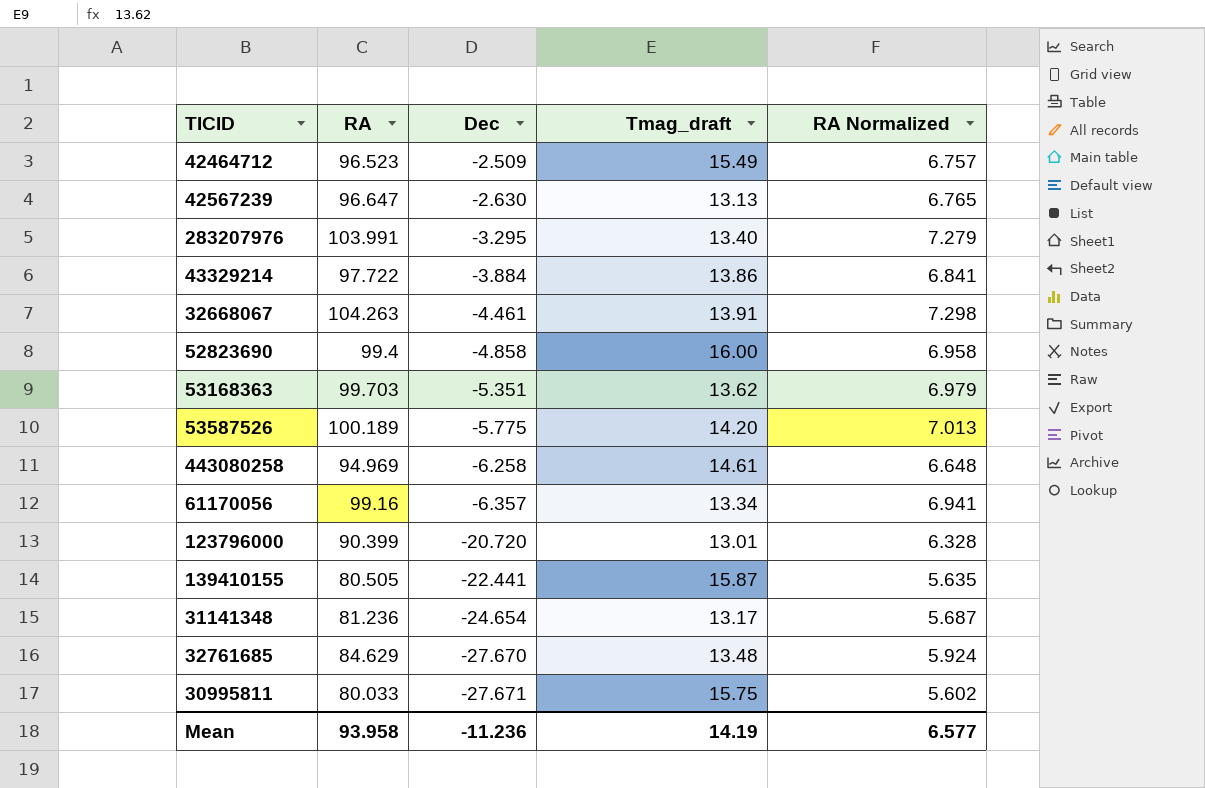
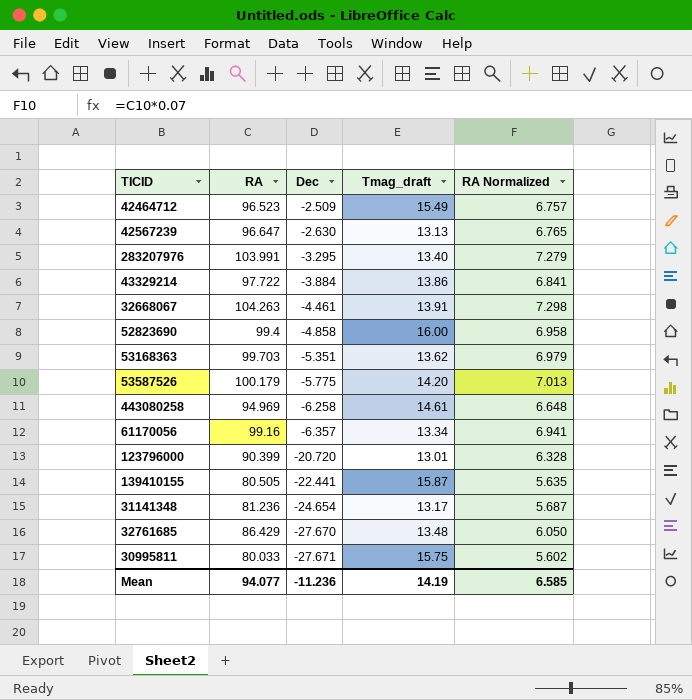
53587526 | RA: 100.189 -> 100.179
32761685 | RA: 84.629 -> 86.429
32761685 | RA Normalized: 5.924 -> 6.050
Mean | RA: 93.958 -> 94.077
Mean | RA Normalized: 6.577 -> 6.585

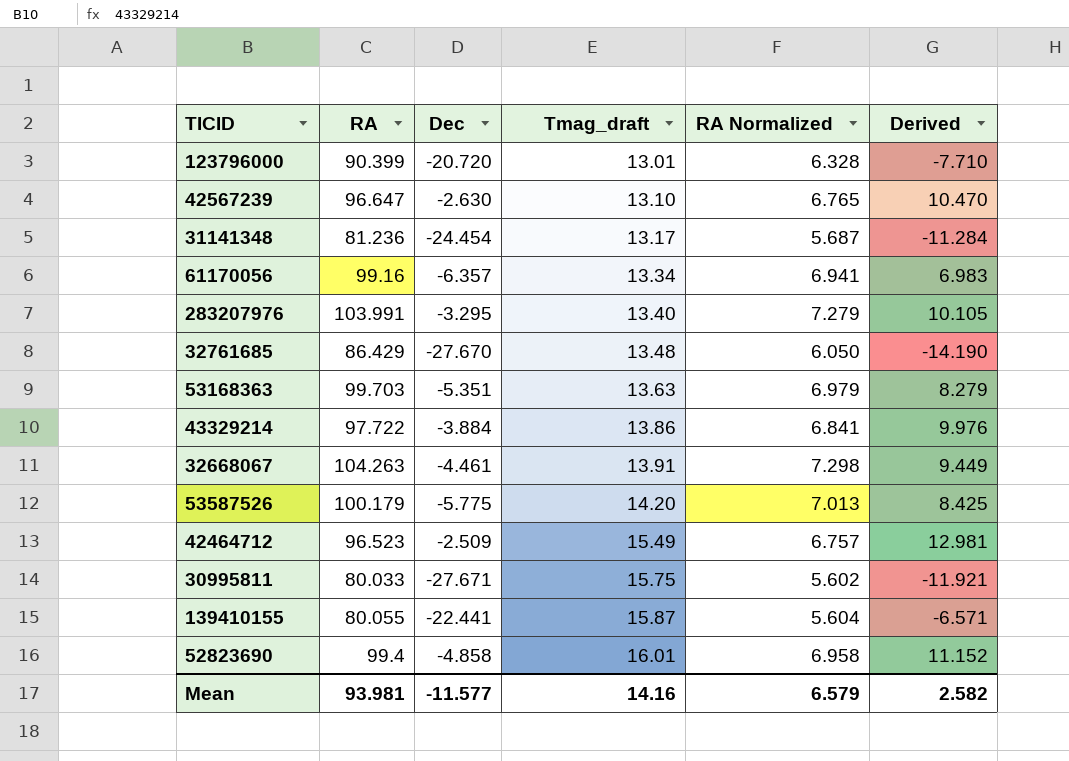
row order: Dec descending -> Tmag_draft ascending
column Derived | formula: none -> [Dec] + [Tmag_draft]
row 443080258: 94.969 | -6.258 | 14.61 | 6.648 -> none
42567239 | Tmag_draft: 13.13 -> 13.10
31141348 | Dec: -24.654 -> -24.454
53168363 | Tmag_draft: 13.62 -> 13.63
139410155 | RA: 80.505 -> 80.055
139410155 | RA Normalized: 5.635 -> 5.604
52823690 | Tmag_draft: 16.00 -> 16.01
Mean | RA: 94.077 -> 93.981
Mean | Dec: -11.236 -> -11.577
Mean | Tmag_draft: 14.19 -> 14.16
Mean | RA Normalized: 6.585 -> 6.579

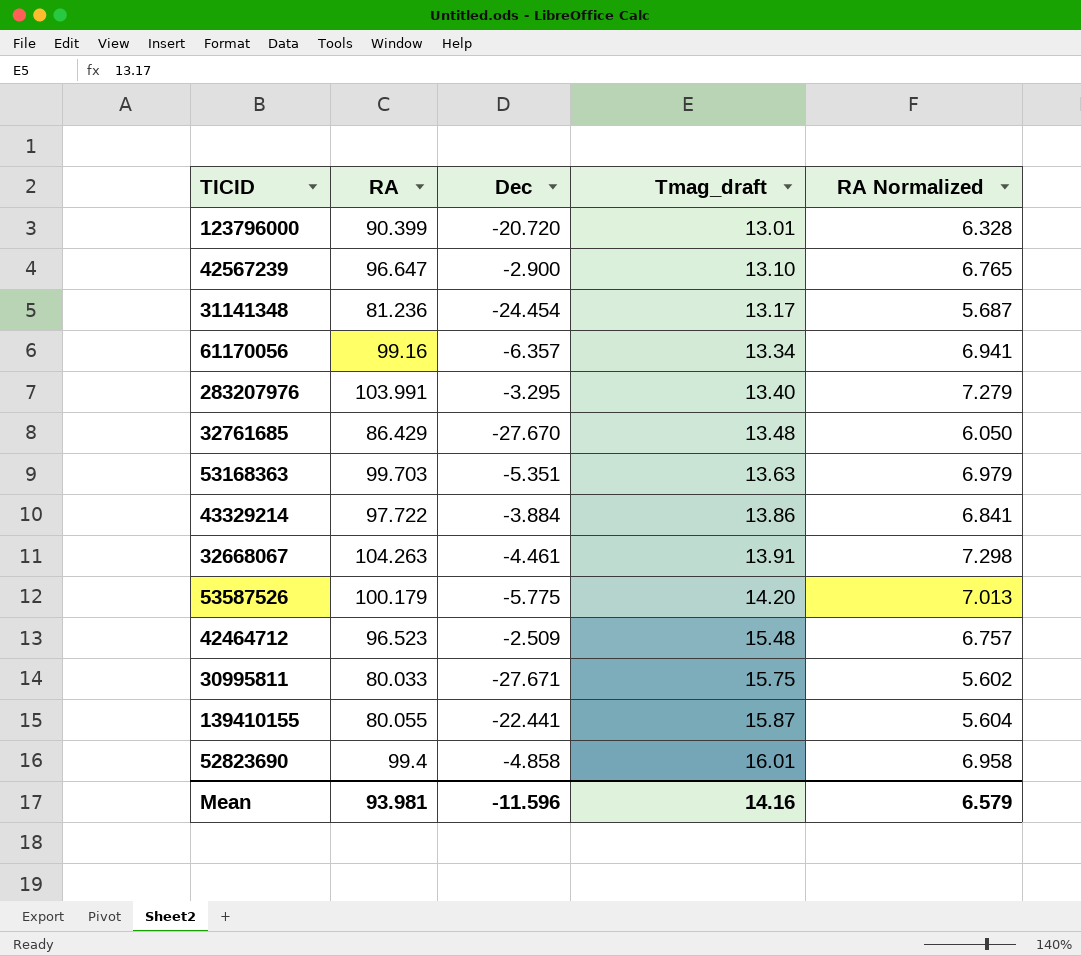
column Derived | formula: [Dec] + [Tmag_draft] -> none
42567239 | Dec: -2.630 -> -2.900
42464712 | Tmag_draft: 15.49 -> 15.48
Mean | Dec: -11.577 -> -11.596

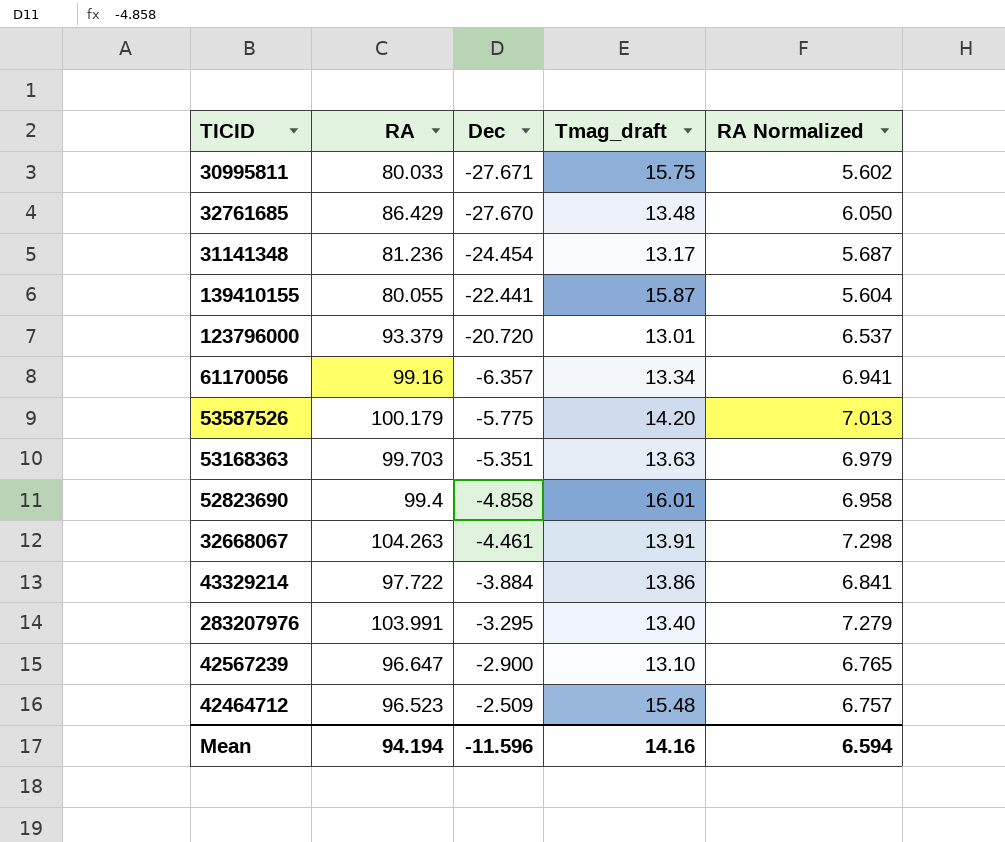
row order: Tmag_draft ascending -> Dec ascending
123796000 | RA: 90.399 -> 93.379
123796000 | RA Normalized: 6.328 -> 6.537
Mean | RA: 93.981 -> 94.194
Mean | RA Normalized: 6.579 -> 6.594

